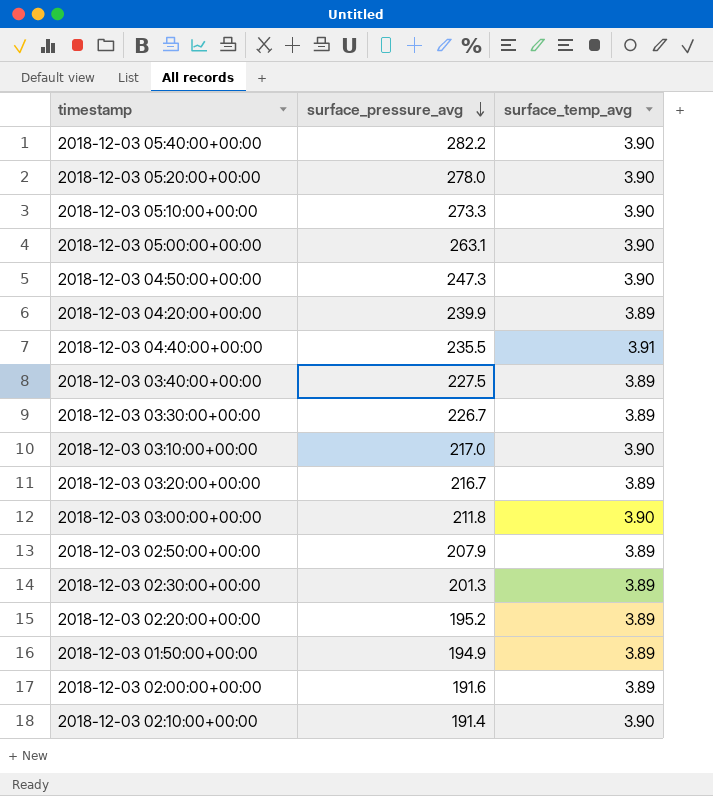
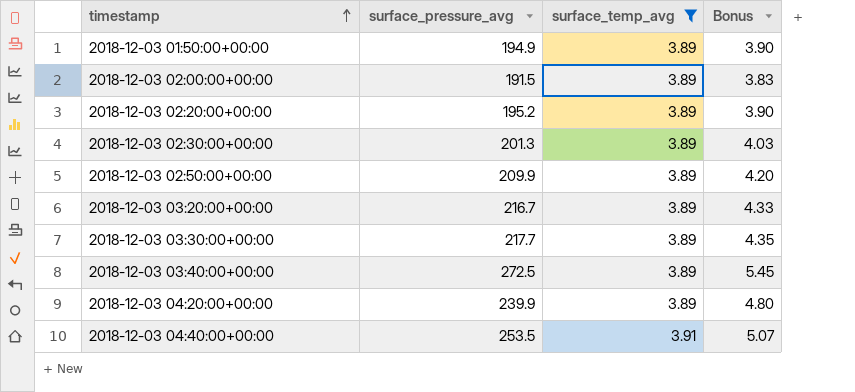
filter: none -> surface_temp_avg != 3.90
row order: surface_pressure_avg descending -> timestamp ascending
column Bonus | formula: none -> [surface_pressure_avg] * 0.02
2018-12-03 02:00:00+00:00 | surface_pressure_avg: 191.6 -> 191.5
2018-12-03 02:50:00+00:00 | surface_pressure_avg: 207.9 -> 209.9
2018-12-03 03:30:00+00:00 | surface_pressure_avg: 226.7 -> 217.7
2018-12-03 03:40:00+00:00 | surface_pressure_avg: 227.5 -> 272.5
2018-12-03 04:40:00+00:00 | surface_pressure_avg: 235.5 -> 253.5

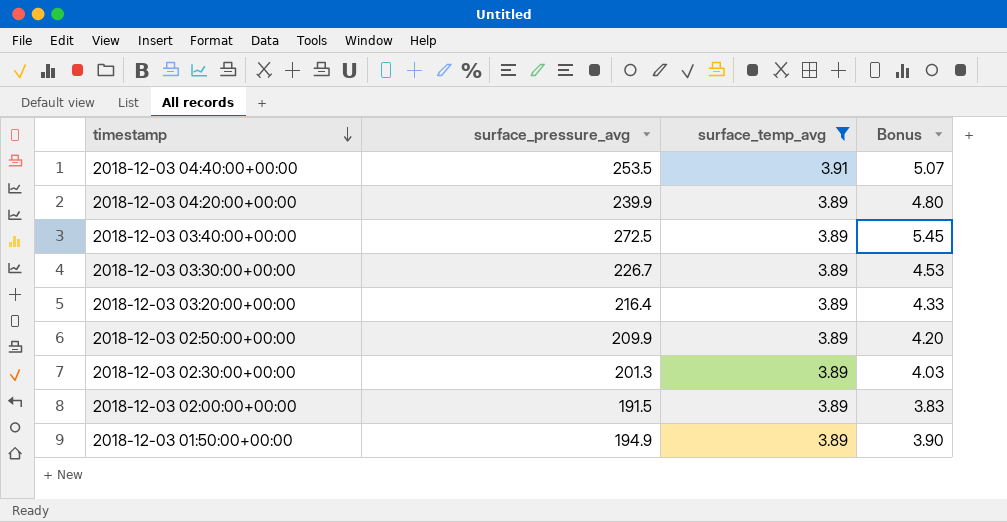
row order: timestamp ascending -> timestamp descending
row 2018-12-03 02:20:00+00:00: 195.2 | 3.89 | 3.90 -> none
2018-12-03 03:30:00+00:00 | surface_pressure_avg: 217.7 -> 226.7
2018-12-03 03:30:00+00:00 | Bonus: 4.35 -> 4.53
2018-12-03 03:20:00+00:00 | surface_pressure_avg: 216.7 -> 216.4

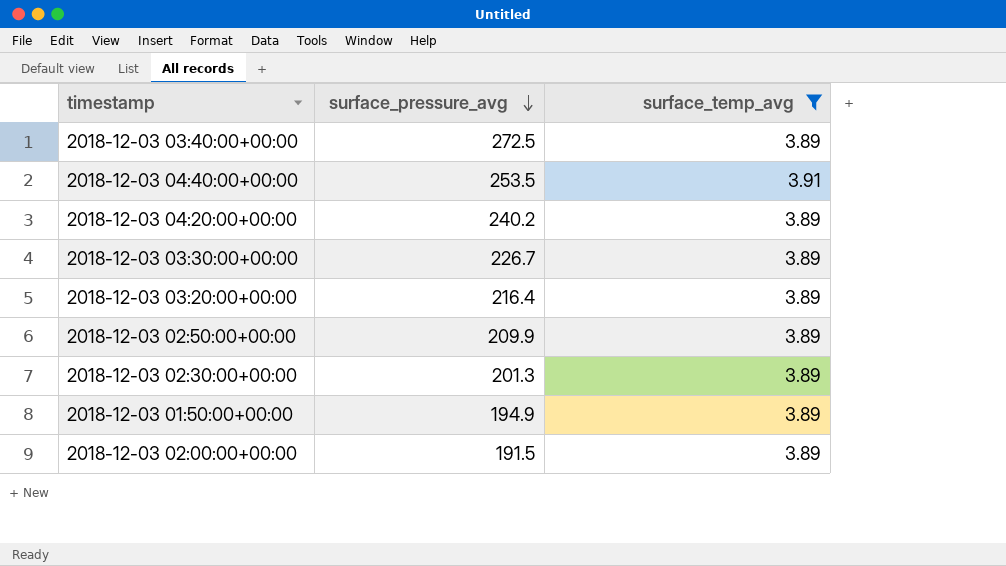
row order: timestamp descending -> surface_pressure_avg descending
column Bonus | formula: [surface_pressure_avg] * 0.02 -> none
2018-12-03 04:20:00+00:00 | surface_pressure_avg: 239.9 -> 240.2

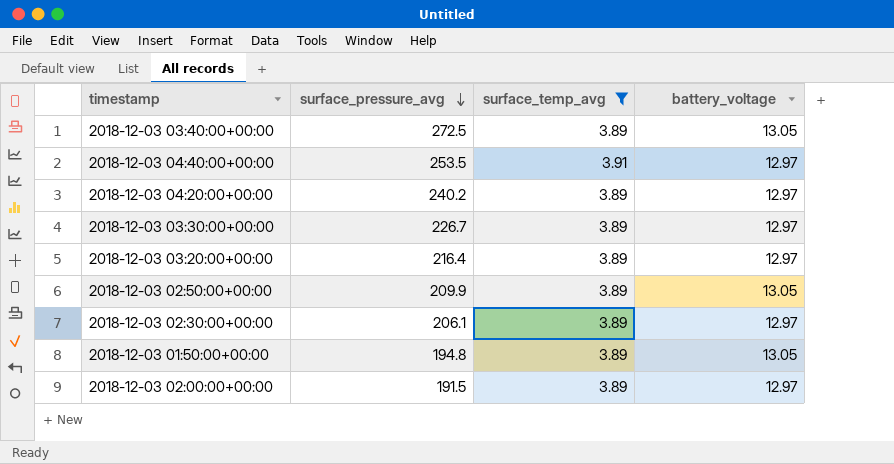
column battery_voltage | position: none -> 4
2018-12-03 02:30:00+00:00 | surface_pressure_avg: 201.3 -> 206.1
2018-12-03 01:50:00+00:00 | surface_pressure_avg: 194.9 -> 194.8

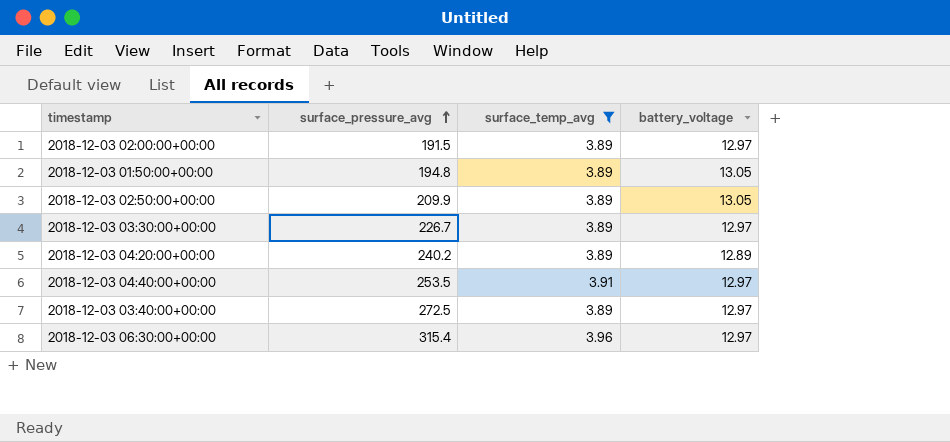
row order: surface_pressure_avg descending -> surface_pressure_avg ascending
row 2018-12-03 03:20:00+00:00: 216.4 | 3.89 | 12.97 -> none
row 2018-12-03 02:30:00+00:00: 206.1 | 3.89 | 12.97 -> none
2018-12-03 04:20:00+00:00 | battery_voltage: 12.97 -> 12.89
2018-12-03 03:40:00+00:00 | battery_voltage: 13.05 -> 12.97
row 2018-12-03 06:30:00+00:00: none -> 315.4 | 3.96 | 12.97

